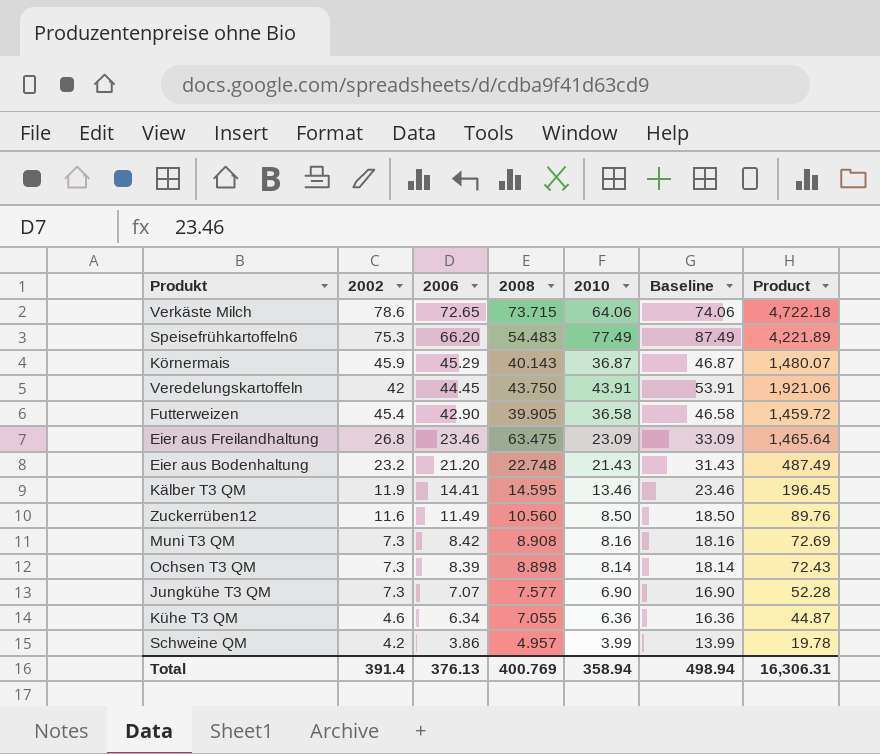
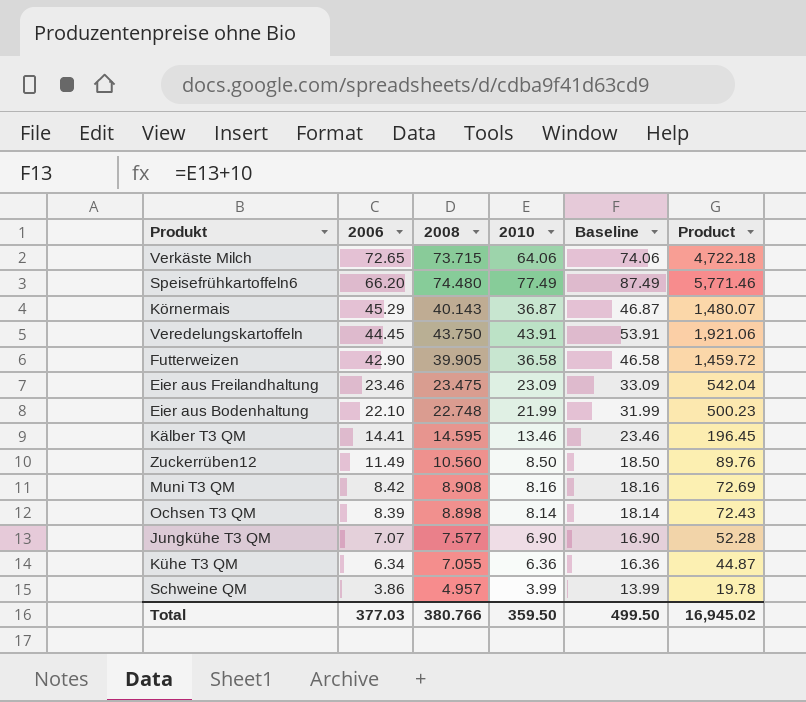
column 2002 | position: 2 -> none
Speisefrühkartoffeln6 | 2008: 54.483 -> 74.480
Speisefrühkartoffeln6 | Product: 4,221.89 -> 5,771.46
Eier aus Freilandhaltung | 2008: 63.475 -> 23.475
Eier aus Freilandhaltung | Product: 1,465.64 -> 542.04
Eier aus Bodenhaltung | 2006: 21.20 -> 22.10
Eier aus Bodenhaltung | 2010: 21.43 -> 21.99
Eier aus Bodenhaltung | Baseline: 31.43 -> 31.99
Eier aus Bodenhaltung | Product: 487.49 -> 500.23
Total | 2006: 376.13 -> 377.03
Total | 2008: 400.769 -> 380.766
Total | 2010: 358.94 -> 359.50
Total | Baseline: 498.94 -> 499.50
Total | Product: 16,306.31 -> 16,945.02

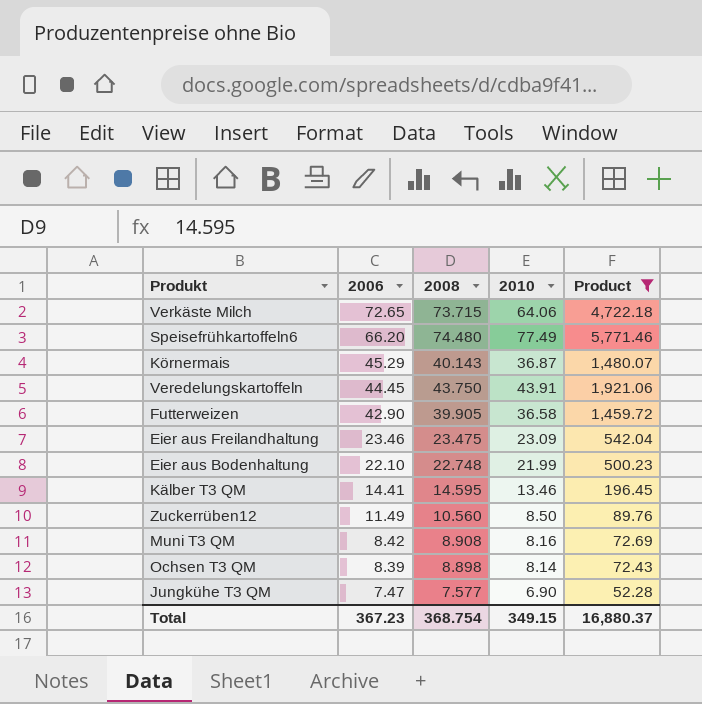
filter: none -> Product >= 52.28
column Baseline | formula: [2010] + 10 -> none
Jungkühe T3 QM | 2006: 7.07 -> 7.47
Total | 2006: 377.03 -> 367.23
Total | 2008: 380.766 -> 368.754
Total | 2010: 359.50 -> 349.15
Total | Product: 16,945.02 -> 16,880.37

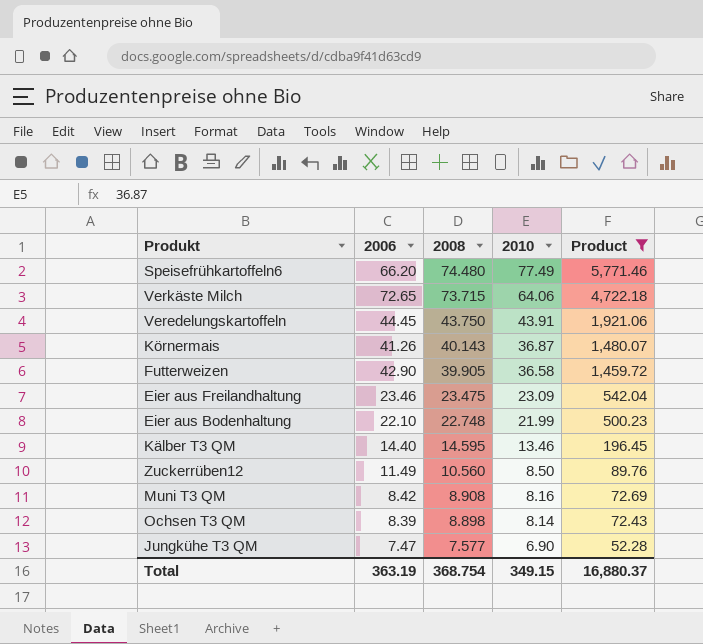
row order: 2006 descending -> 2008 descending
Körnermais | 2006: 45.29 -> 41.26
Kälber T3 QM | 2006: 14.41 -> 14.40
Total | 2006: 367.23 -> 363.19

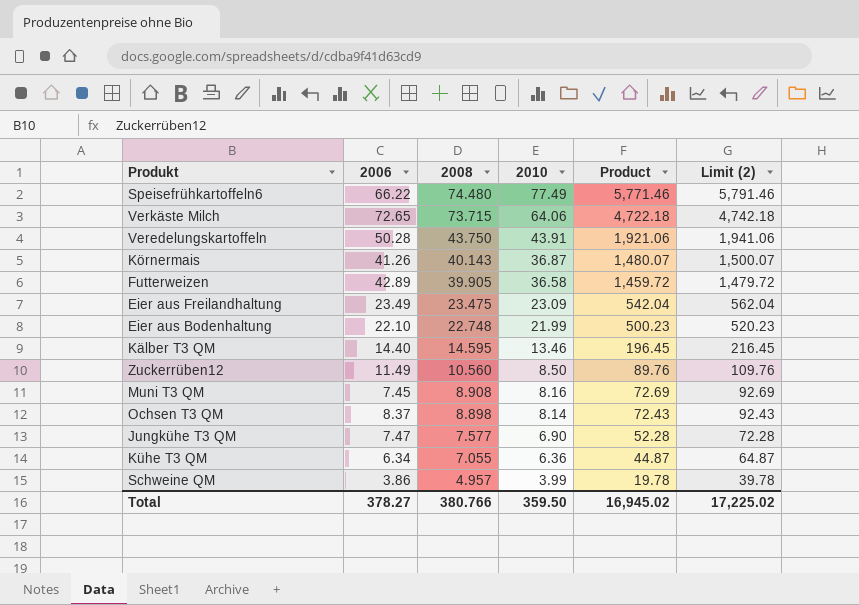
filter: Product >= 52.28 -> none
column Limit (2) | formula: none -> [Product] + 20
Speisefrühkartoffeln6 | 2006: 66.20 -> 66.22
Veredelungskartoffeln | 2006: 44.45 -> 50.28
Futterweizen | 2006: 42.90 -> 42.89
Eier aus Freilandhaltung | 2006: 23.46 -> 23.49
Muni T3 QM | 2006: 8.42 -> 7.45
Ochsen T3 QM | 2006: 8.39 -> 8.37
Total | 2006: 363.19 -> 378.27
Total | 2008: 368.754 -> 380.766
Total | 2010: 349.15 -> 359.50
Total | Product: 16,880.37 -> 16,945.02

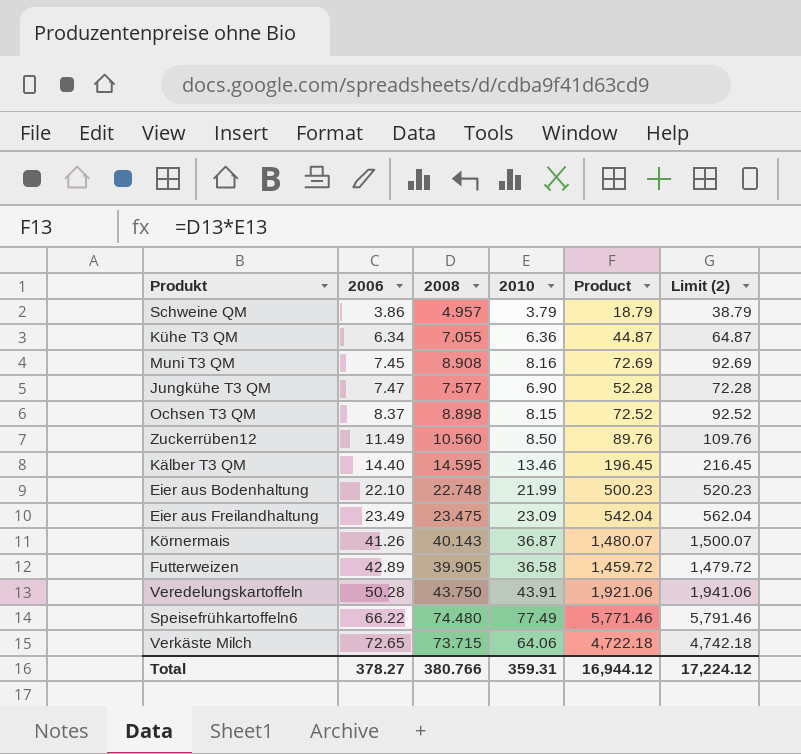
row order: 2008 descending -> 2006 ascending
Schweine QM | 2010: 3.99 -> 3.79
Schweine QM | Product: 19.78 -> 18.79
Schweine QM | Limit (2): 39.78 -> 38.79
Ochsen T3 QM | 2010: 8.14 -> 8.15
Ochsen T3 QM | Product: 72.43 -> 72.52
Ochsen T3 QM | Limit (2): 92.43 -> 92.52
Total | 2010: 359.50 -> 359.31
Total | Product: 16,945.02 -> 16,944.12
Total | Limit (2): 17,225.02 -> 17,224.12

